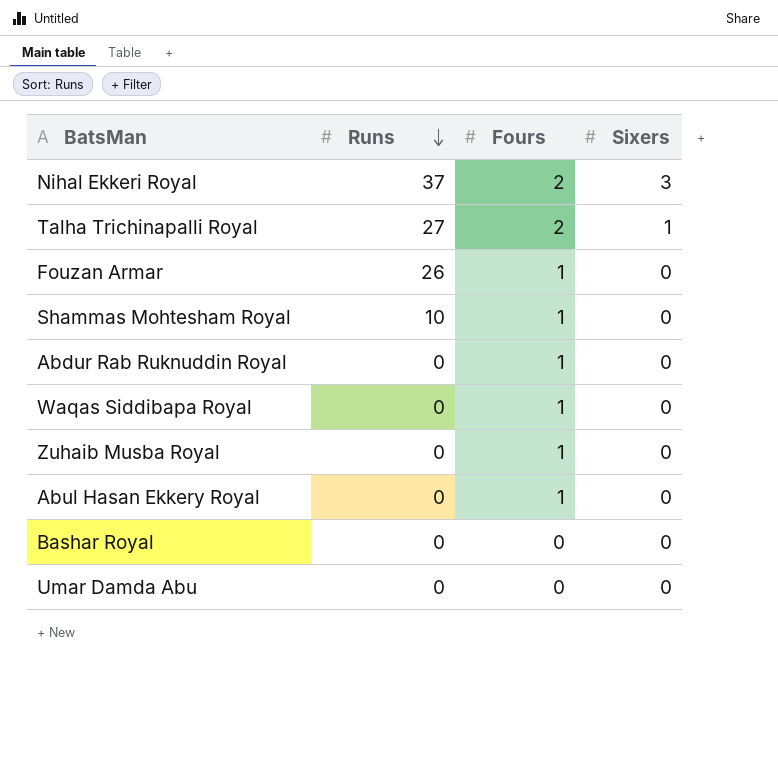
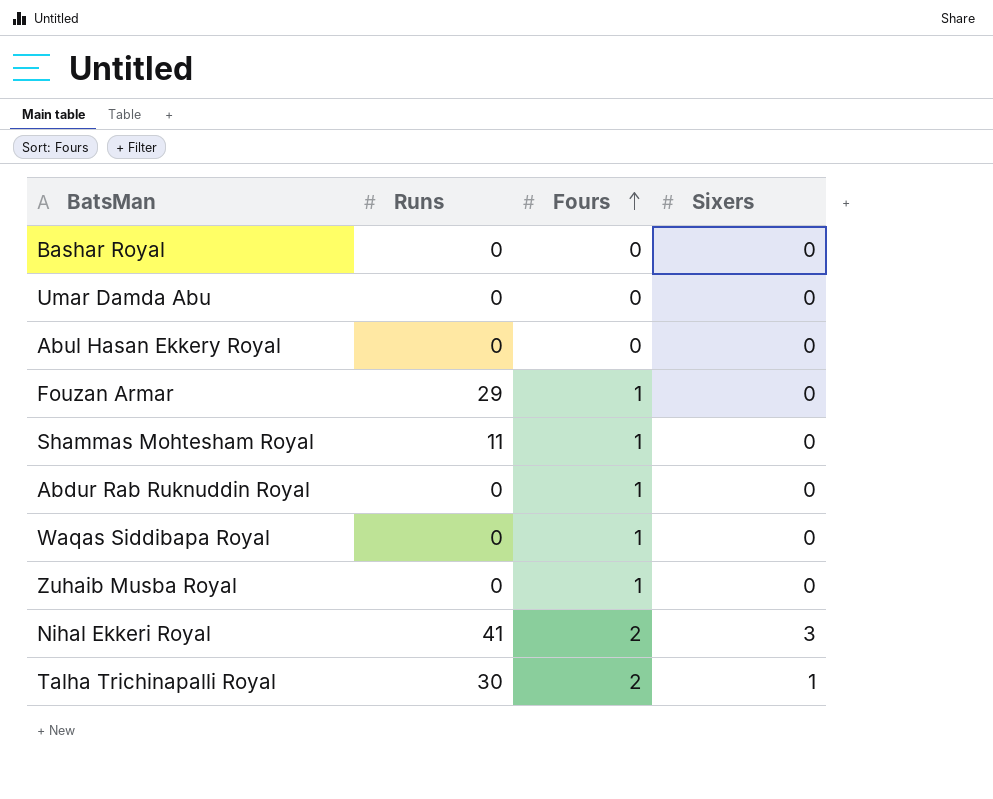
row order: Runs descending -> Fours ascending
Abul Hasan Ekkery Royal | Fours: 1 -> 0
Fouzan Armar | Runs: 26 -> 29
Shammas Mohtesham Royal | Runs: 10 -> 11
Nihal Ekkeri Royal | Runs: 37 -> 41
Talha Trichinapalli Royal | Runs: 27 -> 30

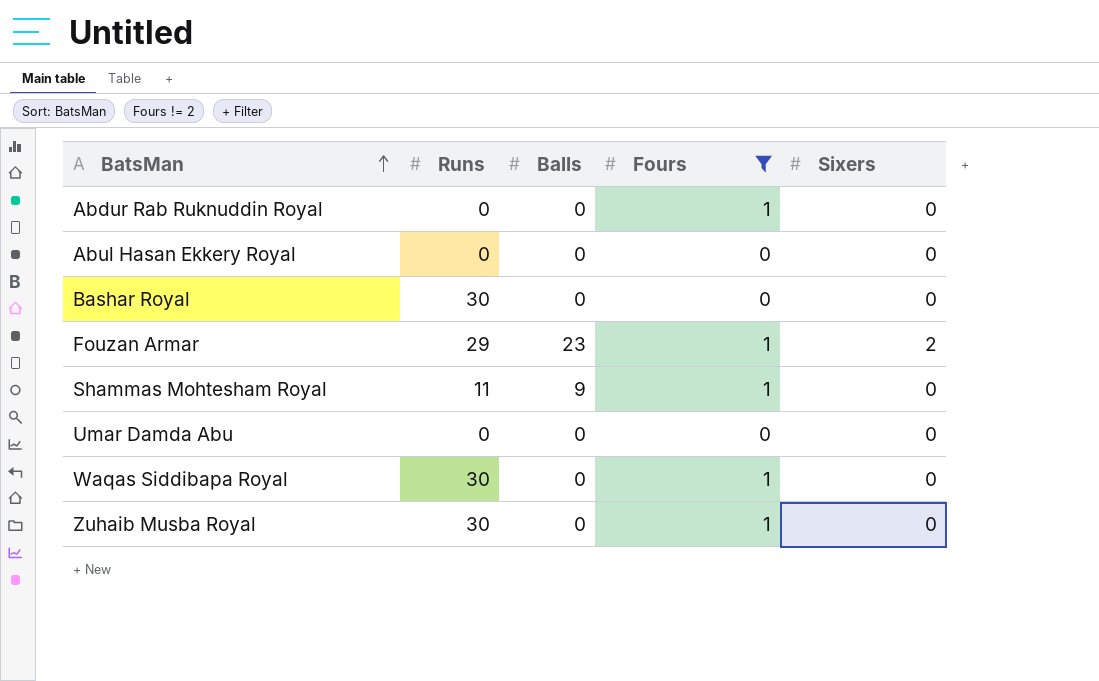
filter: none -> Fours != 2
row order: Fours ascending -> BatsMan ascending
column Balls | position: none -> 3
Bashar Royal | Runs: 0 -> 30
Fouzan Armar | Sixers: 0 -> 2
Waqas Siddibapa Royal | Runs: 0 -> 30
Zuhaib Musba Royal | Runs: 0 -> 30

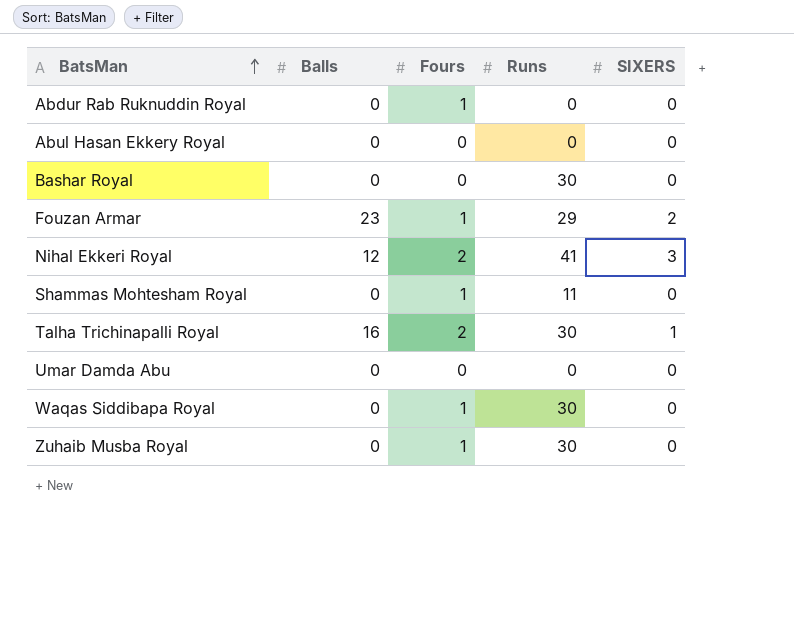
filter: Fours != 2 -> none
column Runs | position: 2 -> 4
column name: Sixers -> SIXERS
Shammas Mohtesham Royal | Balls: 9 -> 0

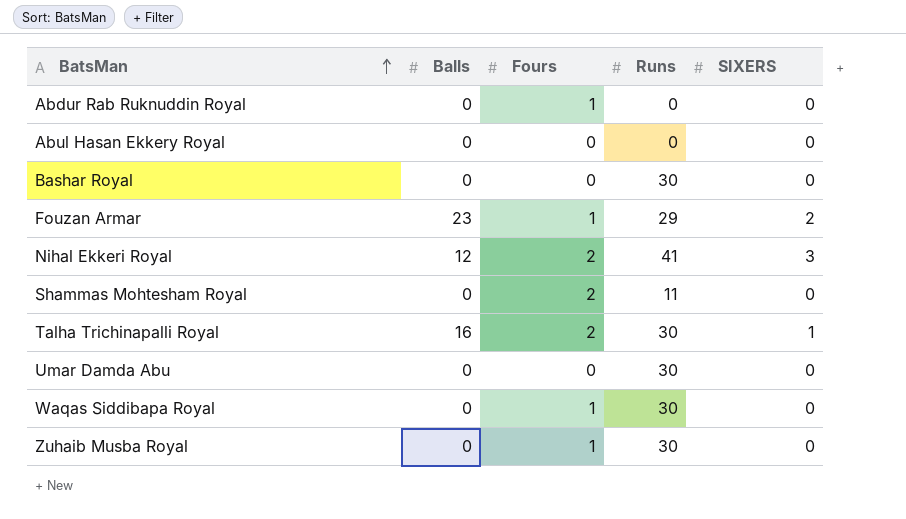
Shammas Mohtesham Royal | Fours: 1 -> 2
Umar Damda Abu | Runs: 0 -> 30

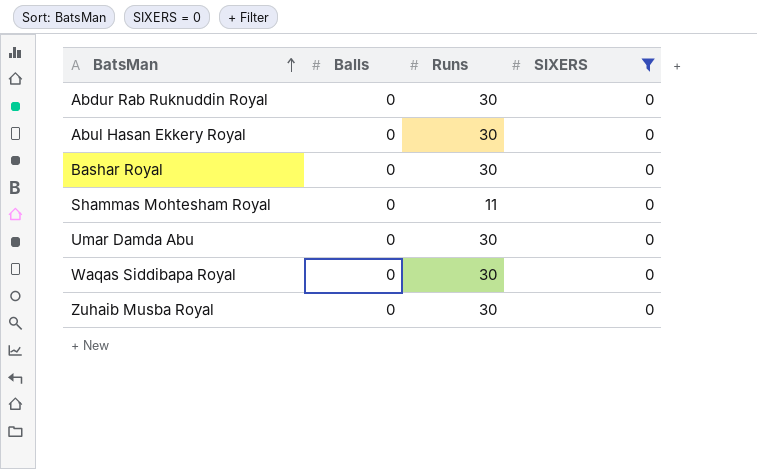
filter: none -> SIXERS = 0
column Fours | position: 3 -> none
Abdur Rab Ruknuddin Royal | Runs: 0 -> 30
Abul Hasan Ekkery Royal | Runs: 0 -> 30

